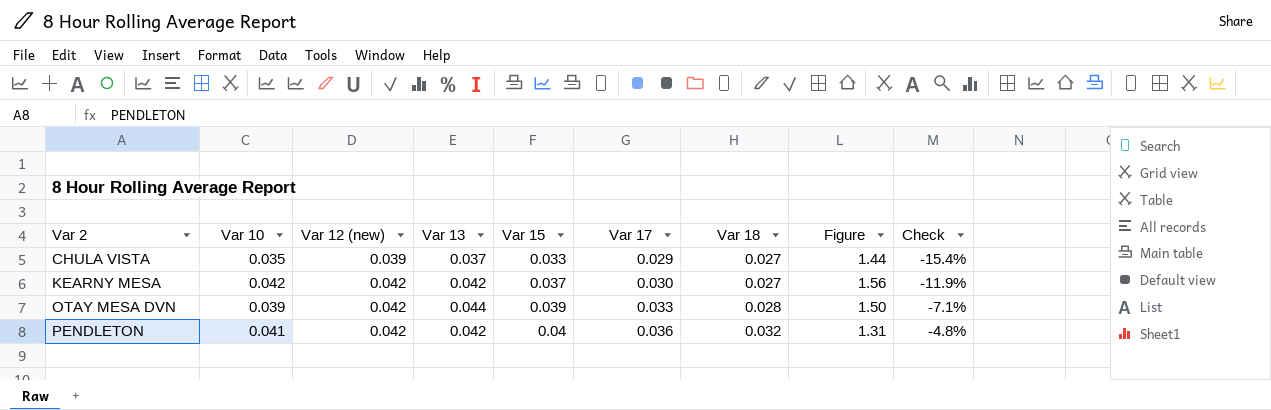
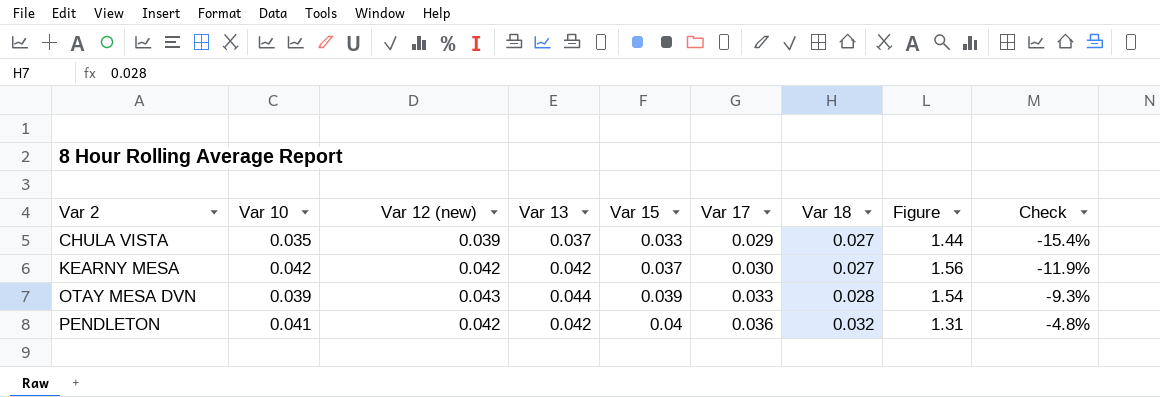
OTAY MESA DVN | Var 12 (new): 0.042 -> 0.043
OTAY MESA DVN | Figure: 1.50 -> 1.54
OTAY MESA DVN | Check: -7.1% -> -9.3%

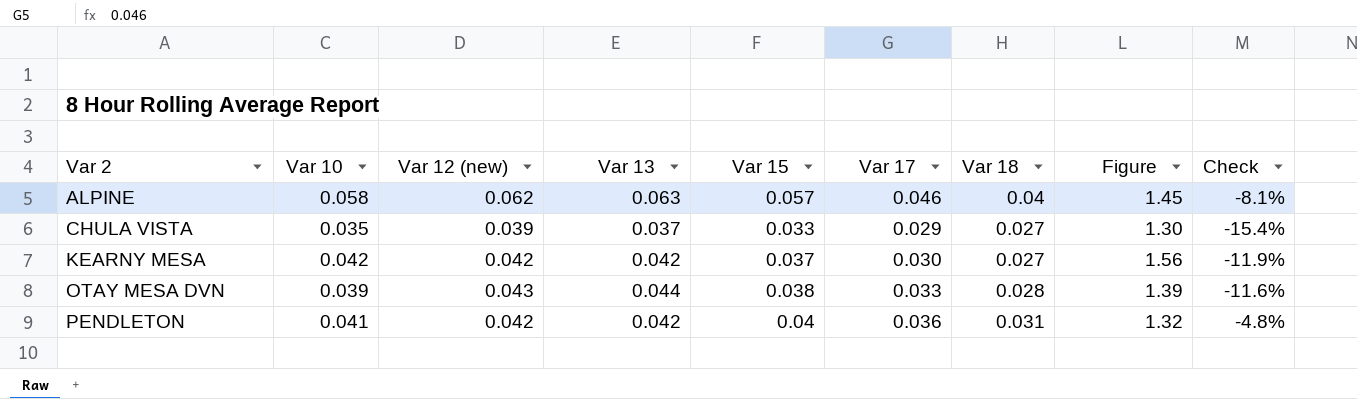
column Figure | formula: [Var 12 (new)] / [Var 18] -> [Var 10] / [Var 18]
row ALPINE: none -> 0.058 | 0.062 | 0.063 | 0.057 | 0.046 | 0.04 | 1.45 | -8.1%
OTAY MESA DVN | Var 15: 0.039 -> 0.038
OTAY MESA DVN | Check: -9.3% -> -11.6%
PENDLETON | Var 18: 0.032 -> 0.031

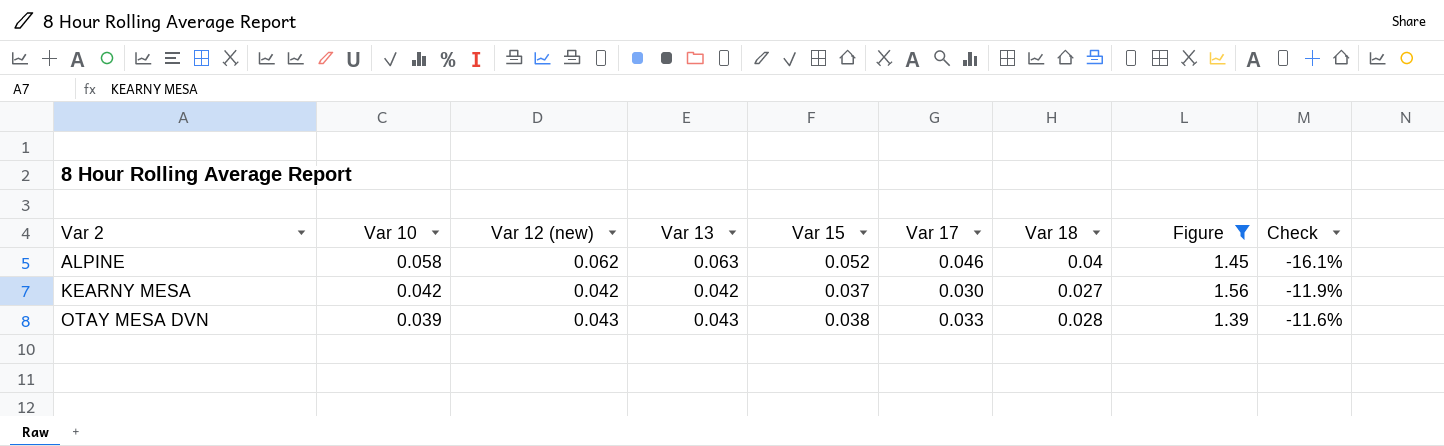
filter: none -> Figure >= 1.39
ALPINE | Var 15: 0.057 -> 0.052
ALPINE | Check: -8.1% -> -16.1%
OTAY MESA DVN | Var 13: 0.044 -> 0.043

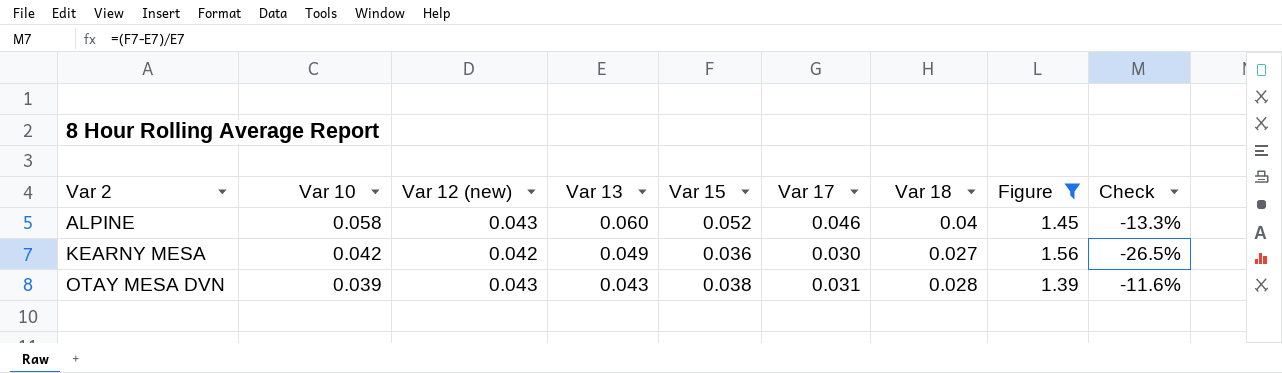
column Check | formula: ([Var 15] - [Var 12 (new)]) / [Var 12 (new)] -> ([Var 15] - [Var 13]) / [Var 13]
ALPINE | Var 12 (new): 0.062 -> 0.043
ALPINE | Var 13: 0.063 -> 0.060
KEARNY MESA | Var 13: 0.042 -> 0.049
KEARNY MESA | Var 15: 0.037 -> 0.036
OTAY MESA DVN | Var 17: 0.033 -> 0.031

